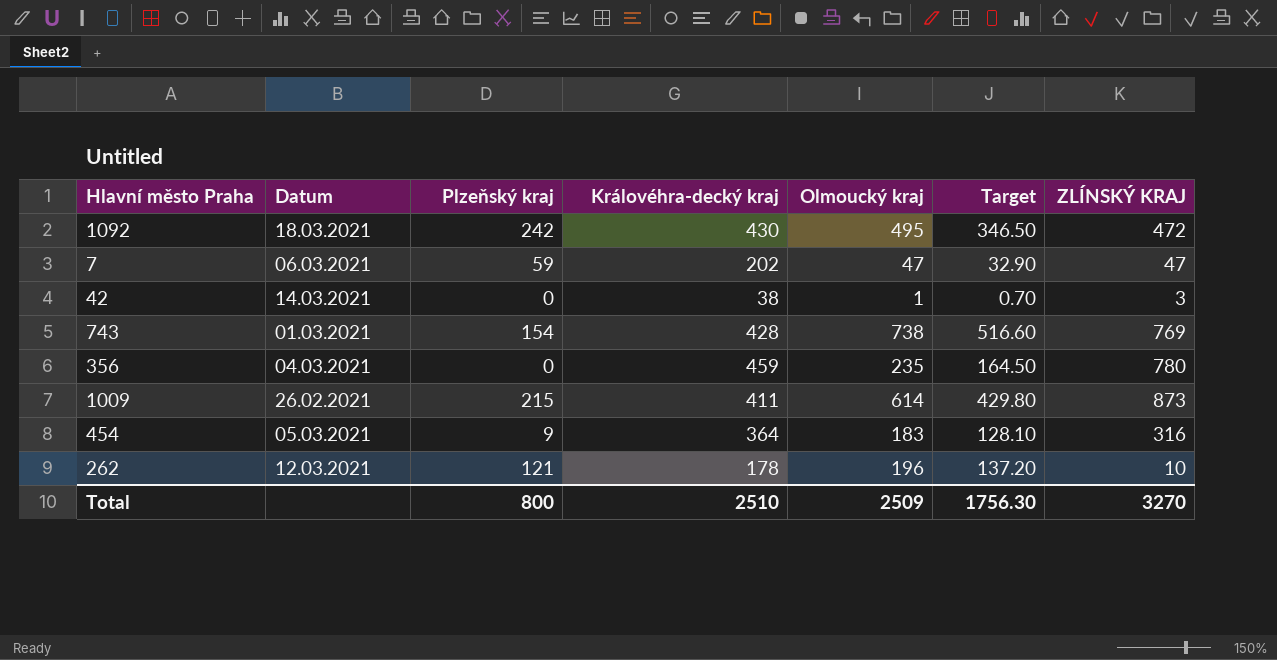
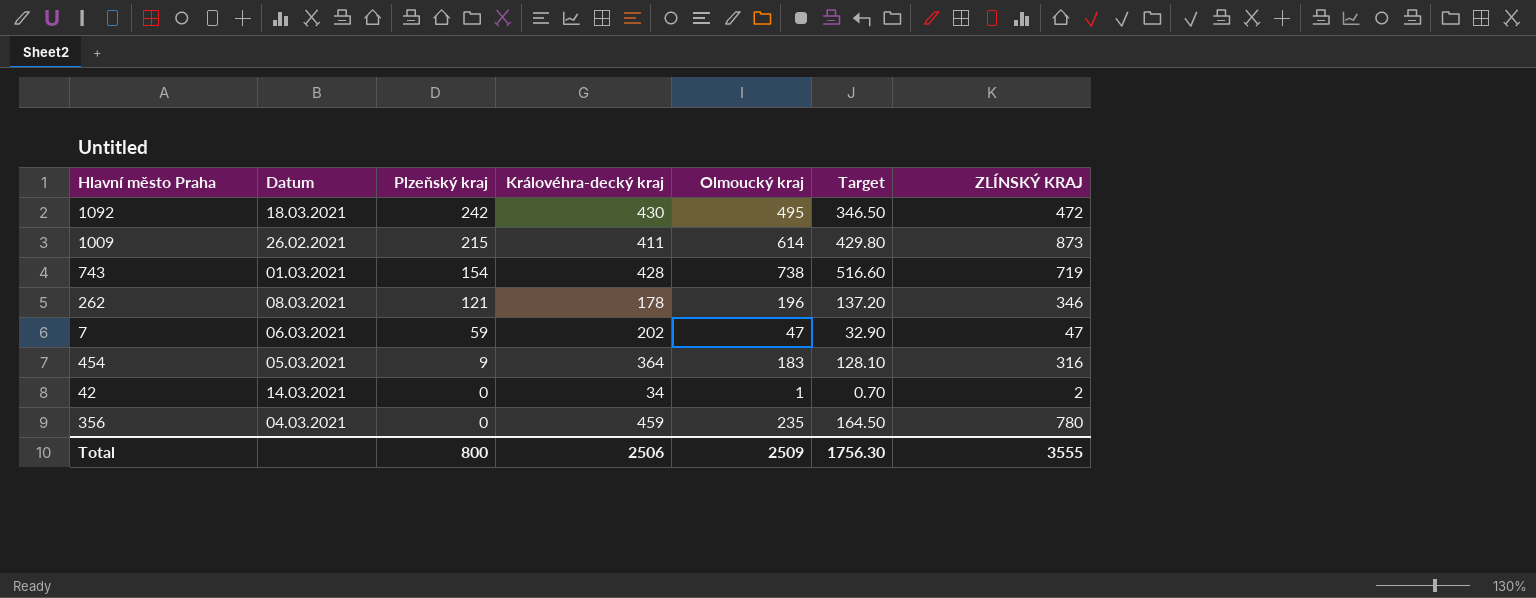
row order: none -> Plzeňský kraj descending
743 | ZLÍNSKÝ KRAJ: 769 -> 719
262 | Datum: 12.03.2021 -> 08.03.2021
262 | ZLÍNSKÝ KRAJ: 10 -> 346
42 | Královéhra-decký kraj: 38 -> 34
42 | ZLÍNSKÝ KRAJ: 3 -> 2
Total | Královéhra-decký kraj: 2510 -> 2506
Total | ZLÍNSKÝ KRAJ: 3270 -> 3555

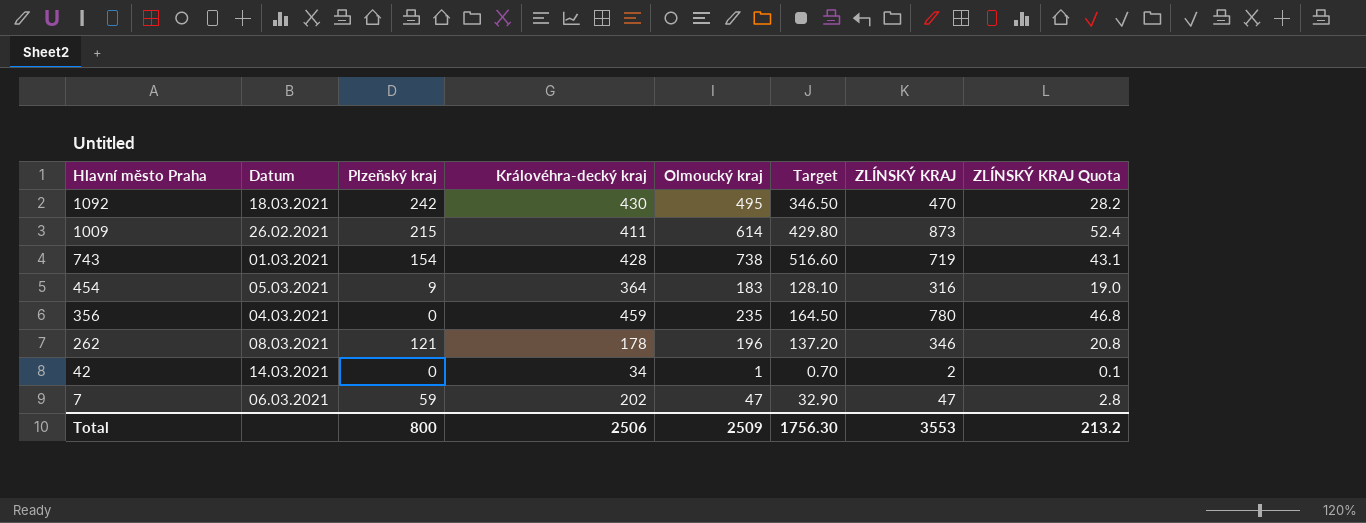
row order: Plzeňský kraj descending -> Hlavní město Praha descending
column ZLÍNSKÝ KRAJ Quota | formula: none -> [ZLÍNSKÝ KRAJ] * 0.06
1092 | ZLÍNSKÝ KRAJ: 472 -> 470
Total | ZLÍNSKÝ KRAJ: 3555 -> 3553

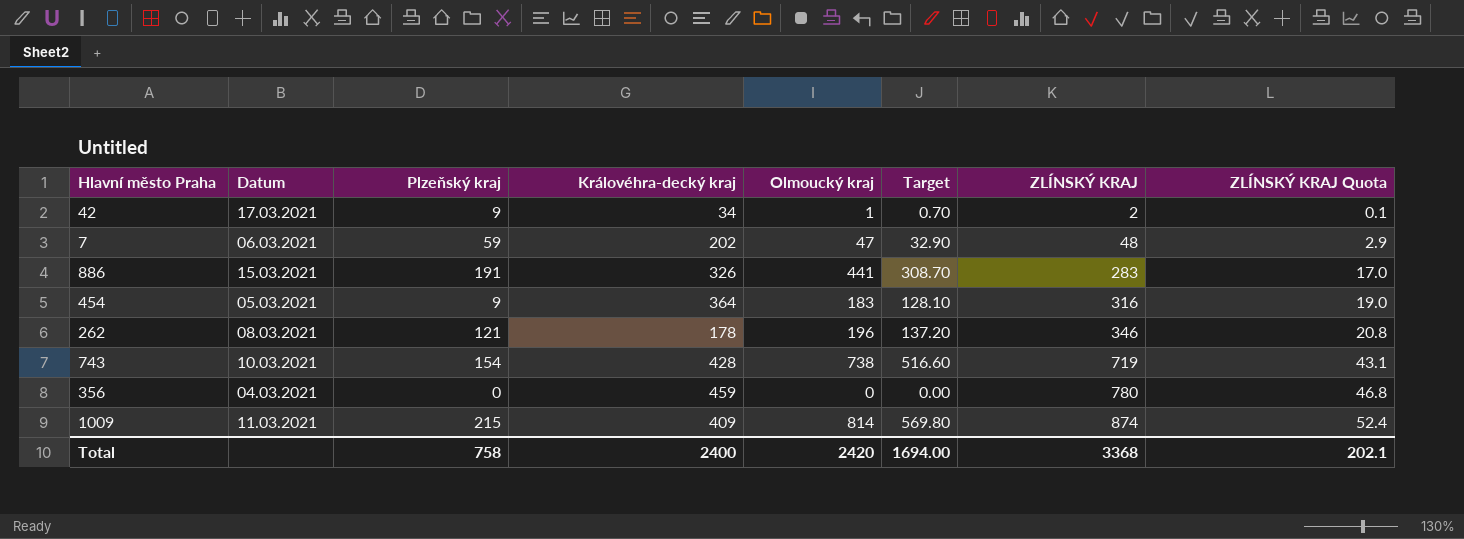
row order: Hlavní město Praha descending -> ZLÍNSKÝ KRAJ ascending
row 1092: 18.03.2021 | 242 | 430 | 495 | 346.50 | 470 | 28.2 -> none
42 | Datum: 14.03.2021 -> 17.03.2021
42 | Plzeňský kraj: 0 -> 9
7 | ZLÍNSKÝ KRAJ: 47 -> 48
7 | ZLÍNSKÝ KRAJ Quota: 2.8 -> 2.9
row 886: none -> 15.03.2021 | 191 | 326 | 441 | 308.70 | 283 | 17.0
743 | Datum: 01.03.2021 -> 10.03.2021
356 | Olmoucký kraj: 235 -> 0
356 | Target: 164.50 -> 0.00
1009 | Datum: 26.02.2021 -> 11.03.2021
1009 | Královéhra-decký kraj: 411 -> 409
1009 | Olmoucký kraj: 614 -> 814
1009 | Target: 429.80 -> 569.80
1009 | ZLÍNSKÝ KRAJ: 873 -> 874
Total | Plzeňský kraj: 800 -> 758
Total | Královéhra-decký kraj: 2506 -> 2400
Total | Olmoucký kraj: 2509 -> 2420
Total | Target: 1756.30 -> 1694.00
Total | ZLÍNSKÝ KRAJ: 3553 -> 3368
Total | ZLÍNSKÝ KRAJ Quota: 213.2 -> 202.1

